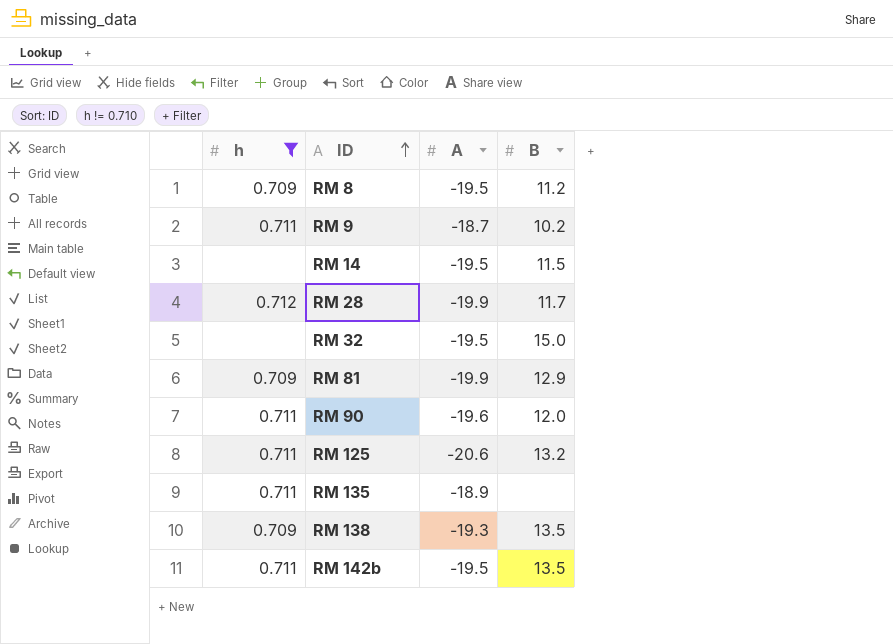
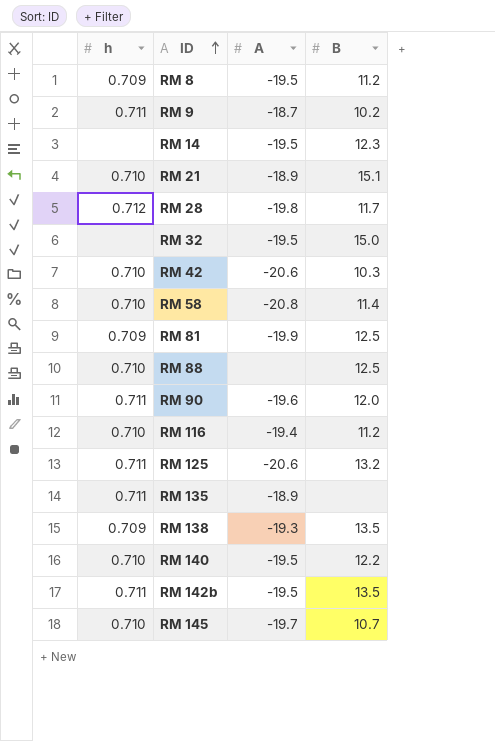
filter: h != 0.710 -> none
RM 14 | B: 11.5 -> 12.3
RM 28 | A: -19.9 -> -19.8
RM 81 | B: 12.9 -> 12.5

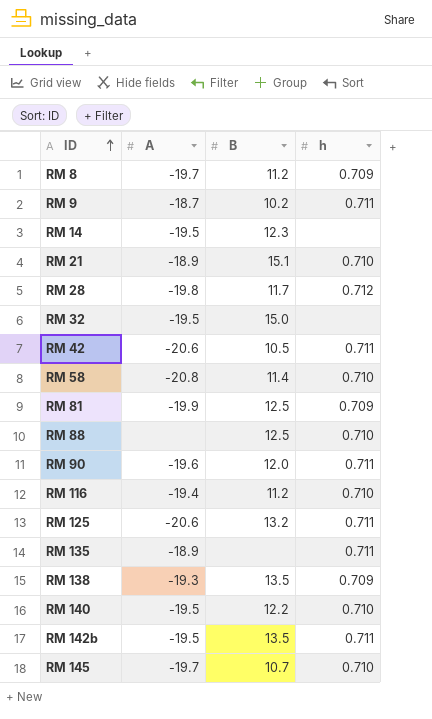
column h | position: 1 -> 4
RM 8 | A: -19.5 -> -19.7
RM 42 | B: 10.3 -> 10.5
RM 42 | h: 0.710 -> 0.711

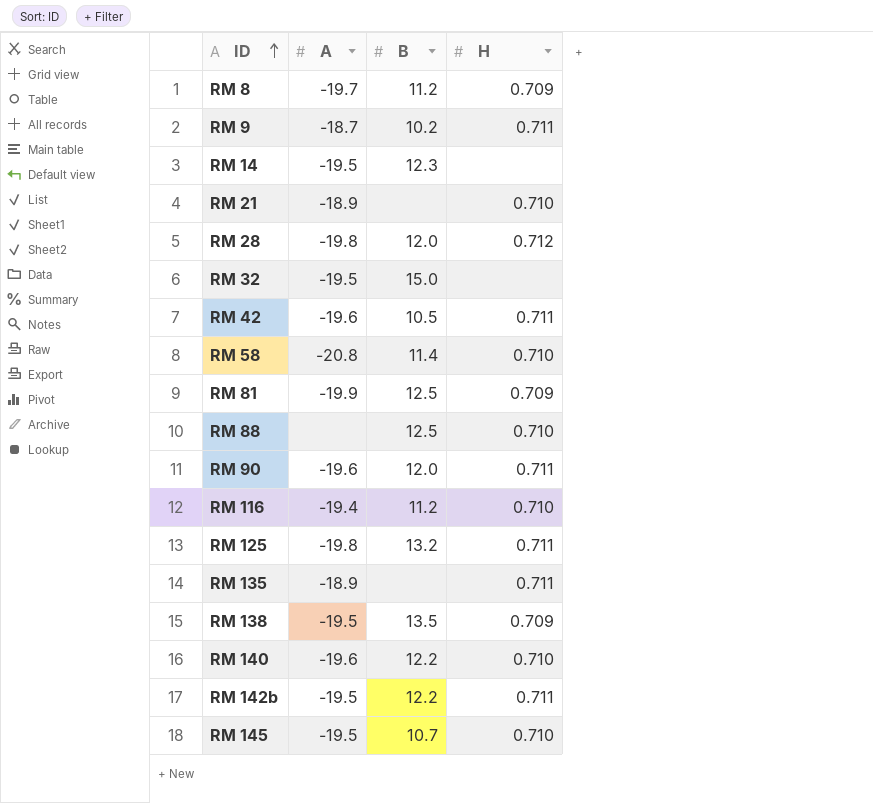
column name: h -> H
RM 21 | B: 15.1 -> none
RM 28 | B: 11.7 -> 12.0
RM 42 | A: -20.6 -> -19.6
RM 125 | A: -20.6 -> -19.8
RM 138 | A: -19.3 -> -19.5
RM 140 | A: -19.5 -> -19.6
RM 142b | B: 13.5 -> 12.2
RM 145 | A: -19.7 -> -19.5

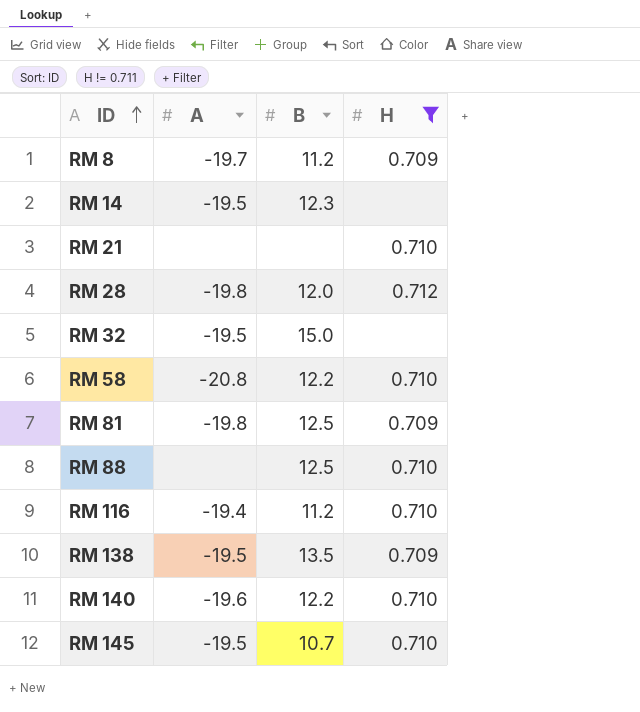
filter: none -> H != 0.711
RM 21 | A: -18.9 -> none
RM 58 | B: 11.4 -> 12.2
RM 81 | A: -19.9 -> -19.8

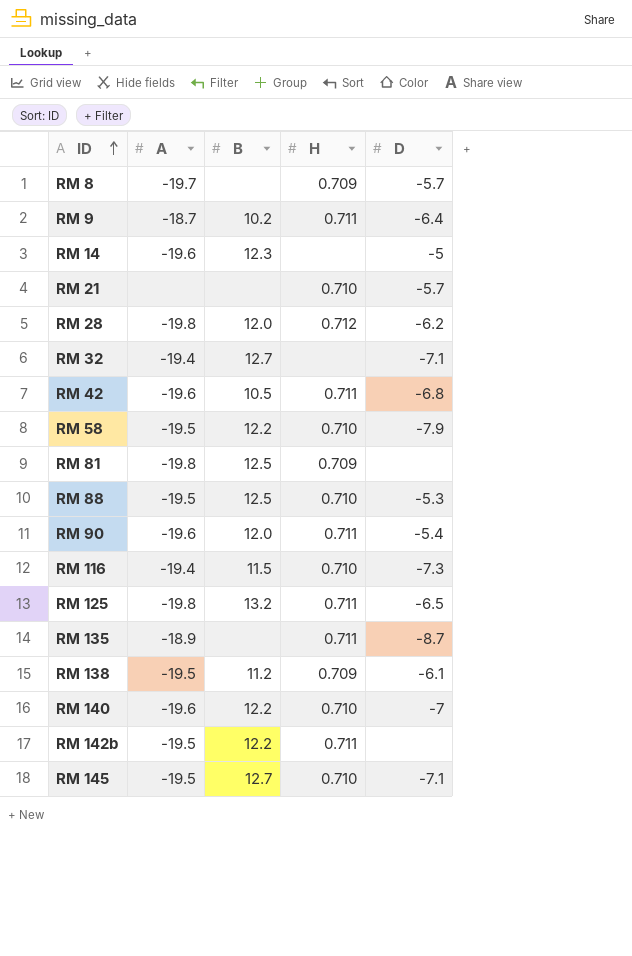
filter: H != 0.711 -> none
column D | position: none -> 5
RM 8 | B: 11.2 -> none
RM 14 | A: -19.5 -> -19.6
RM 32 | A: -19.5 -> -19.4
RM 32 | B: 15.0 -> 12.7
RM 58 | A: -20.8 -> -19.5
RM 88 | A: none -> -19.5
RM 116 | B: 11.2 -> 11.5
RM 138 | B: 13.5 -> 11.2
RM 145 | B: 10.7 -> 12.7

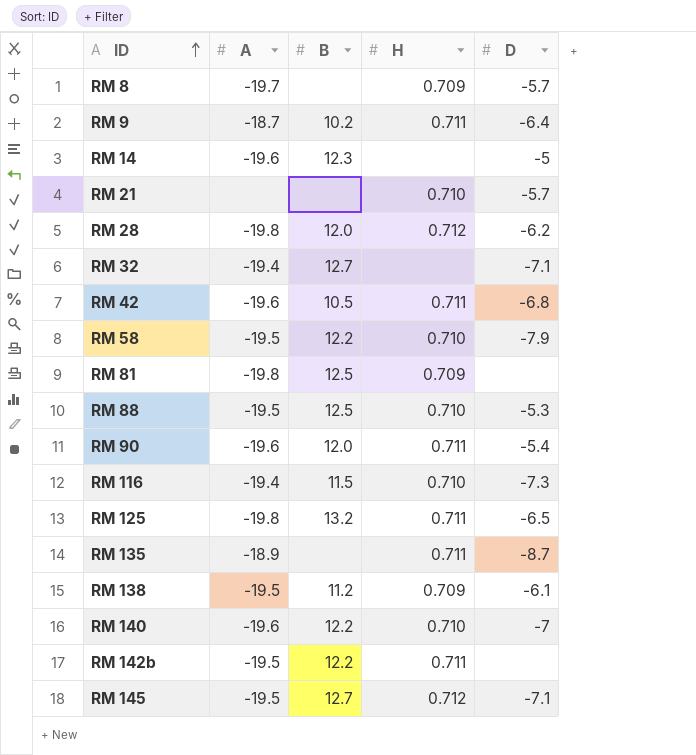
RM 145 | H: 0.710 -> 0.712

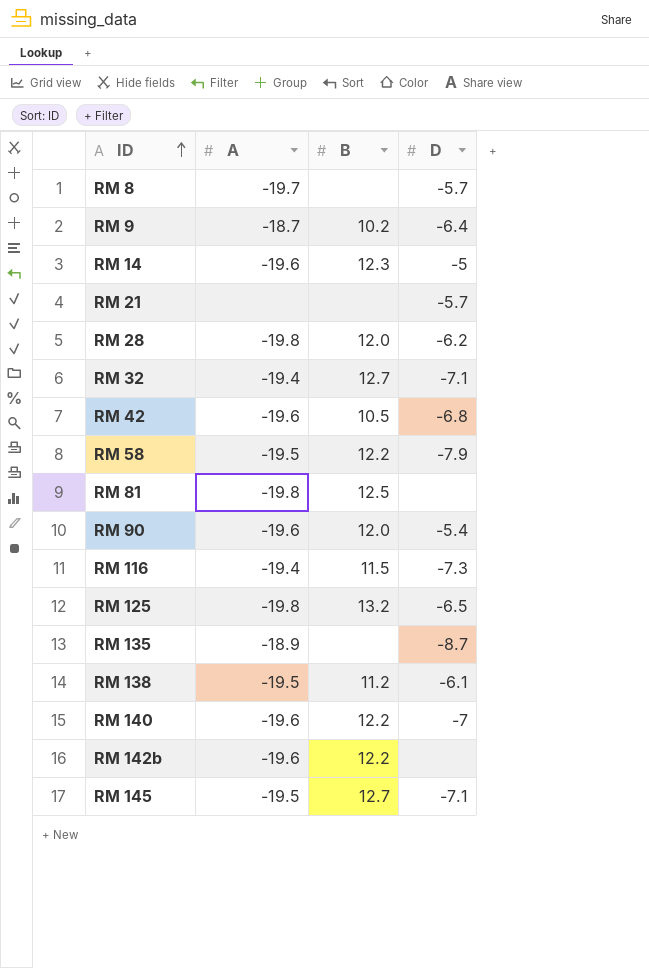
column H | position: 4 -> none
row RM 88: -19.5 | 12.5 | 0.710 | -5.3 -> none
RM 142b | A: -19.5 -> -19.6

